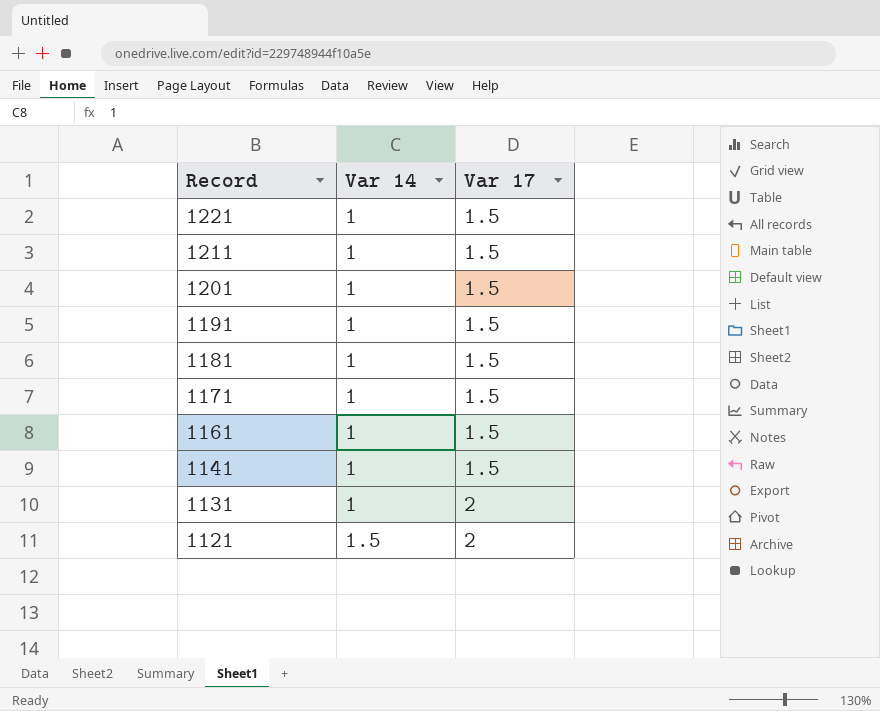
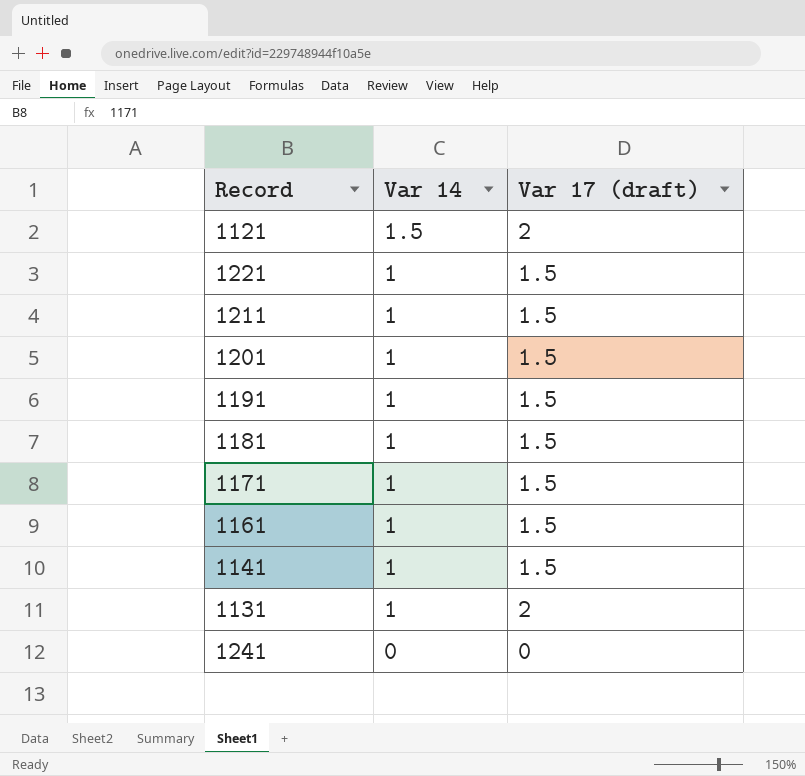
row order: Record descending -> Var 14 descending
column name: Var 17 -> Var 17 (draft)
row 1241: none -> 0 | 0

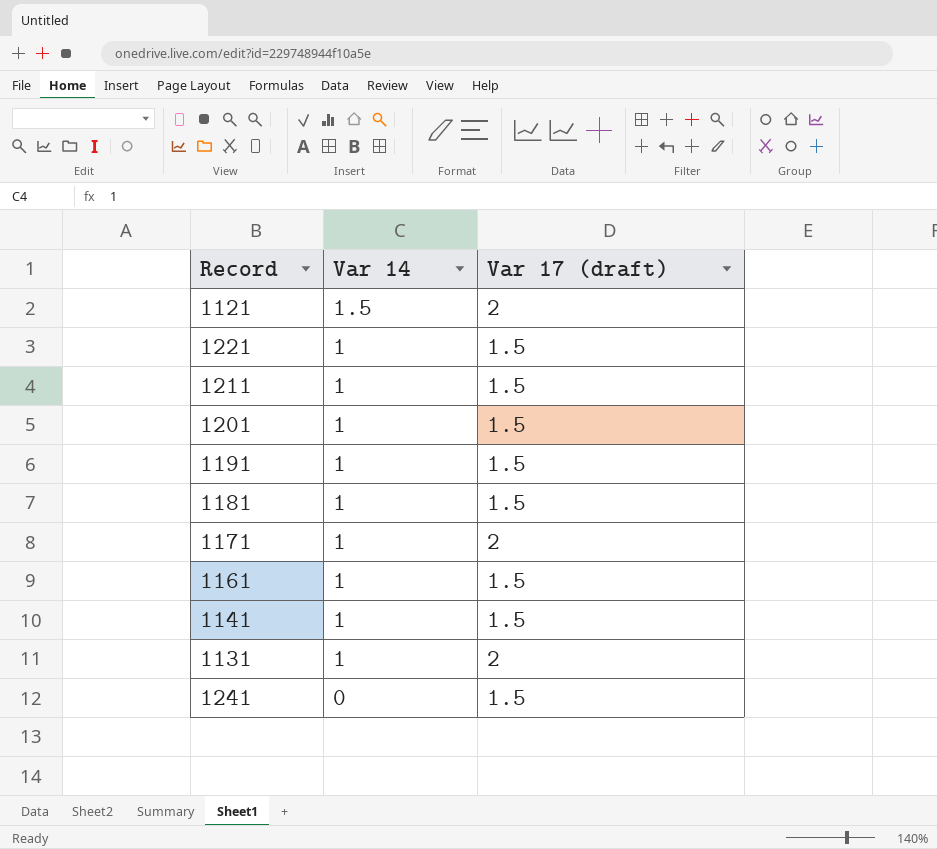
1171 | Var 17 (draft): 1.5 -> 2
1241 | Var 17 (draft): 0 -> 1.5

